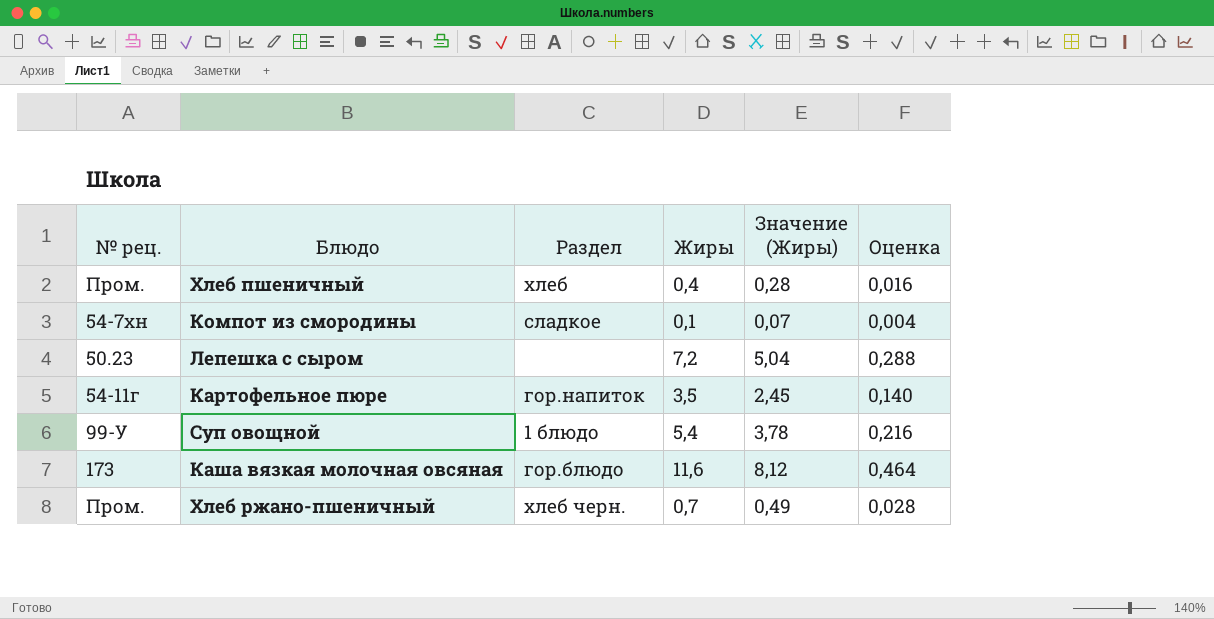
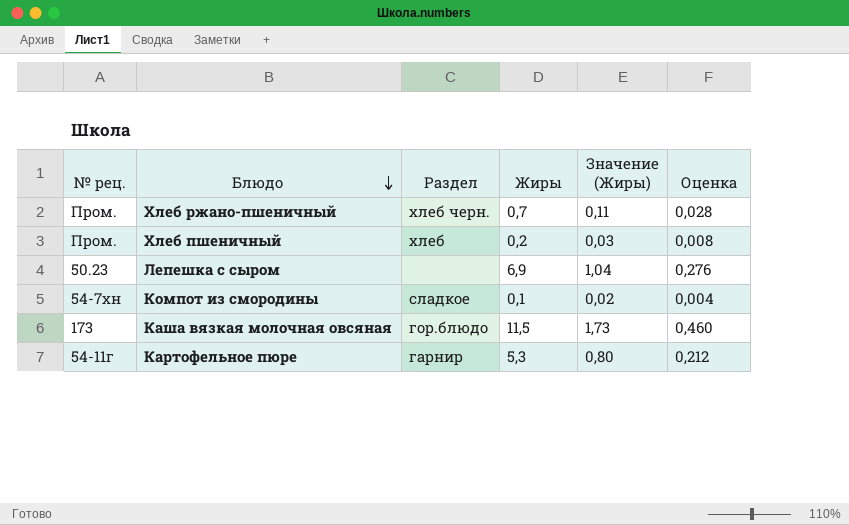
row order: none -> Блюдо descending
column Значение (Жиры) | formula: [Жиры] * 0,7 -> [Жиры] * 0,15
row Суп овощной: 99-У | 1 блюдо | 5,4 | 3,78 | 0,216 -> none
Хлеб пшеничный | Жиры: 0,4 -> 0,2
Хлеб пшеничный | Оценка: 0,016 -> 0,008
Лепешка с сыром | Жиры: 7,2 -> 6,9
Лепешка с сыром | Оценка: 0,288 -> 0,276
Каша вязкая молочная овсяная | Жиры: 11,6 -> 11,5
Каша вязкая молочная овсяная | Оценка: 0,464 -> 0,460
Картофельное пюре | Раздел: гор.напиток -> гарнир
Картофельное пюре | Жиры: 3,5 -> 5,3
Картофельное пюре | Оценка: 0,140 -> 0,212

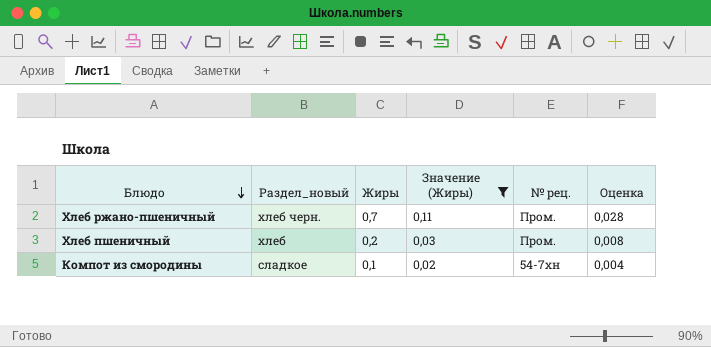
filter: none -> Значение (Жиры) <= 0,11
column name: Раздел -> Раздел_новый
column № рец. | position: 1 -> 5

